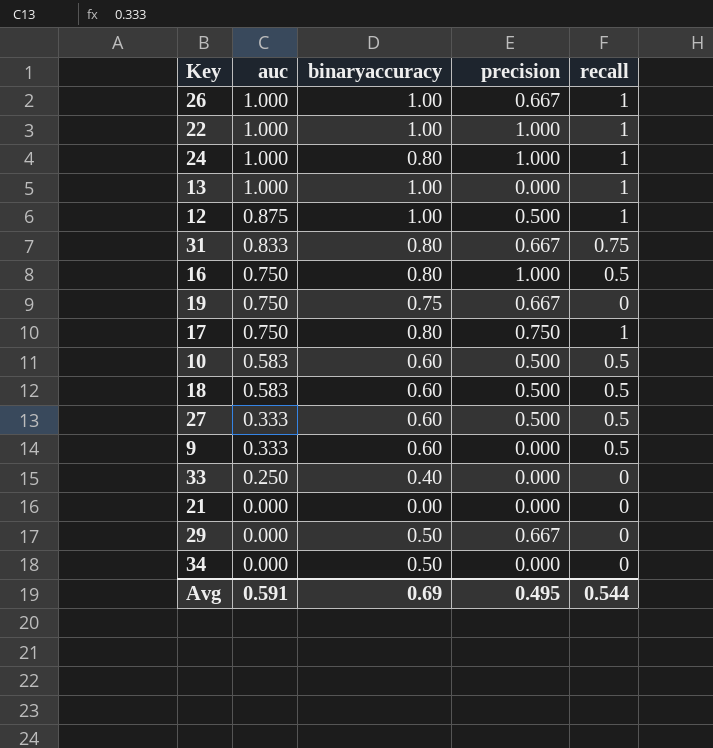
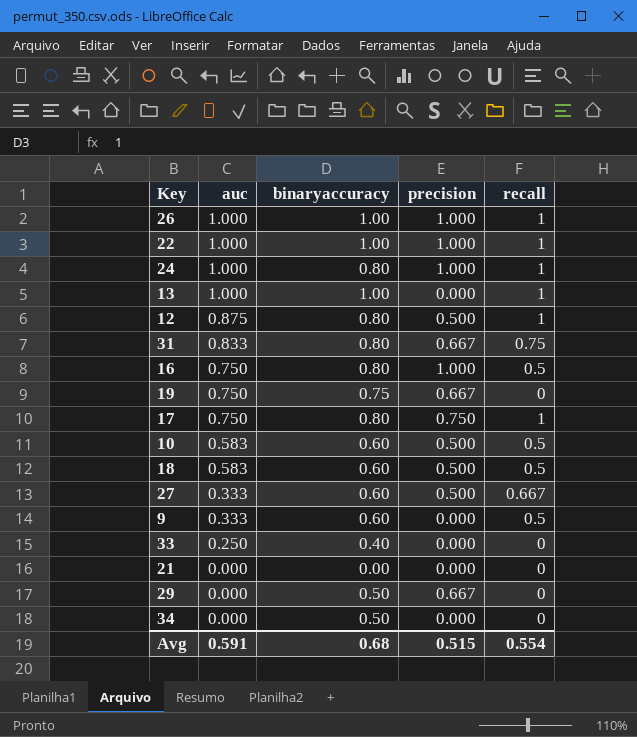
26 | precision: 0.667 -> 1.000
12 | binaryaccuracy: 1.00 -> 0.80
27 | recall: 0.5 -> 0.667
Avg | binaryaccuracy: 0.69 -> 0.68
Avg | precision: 0.495 -> 0.515
Avg | recall: 0.544 -> 0.554

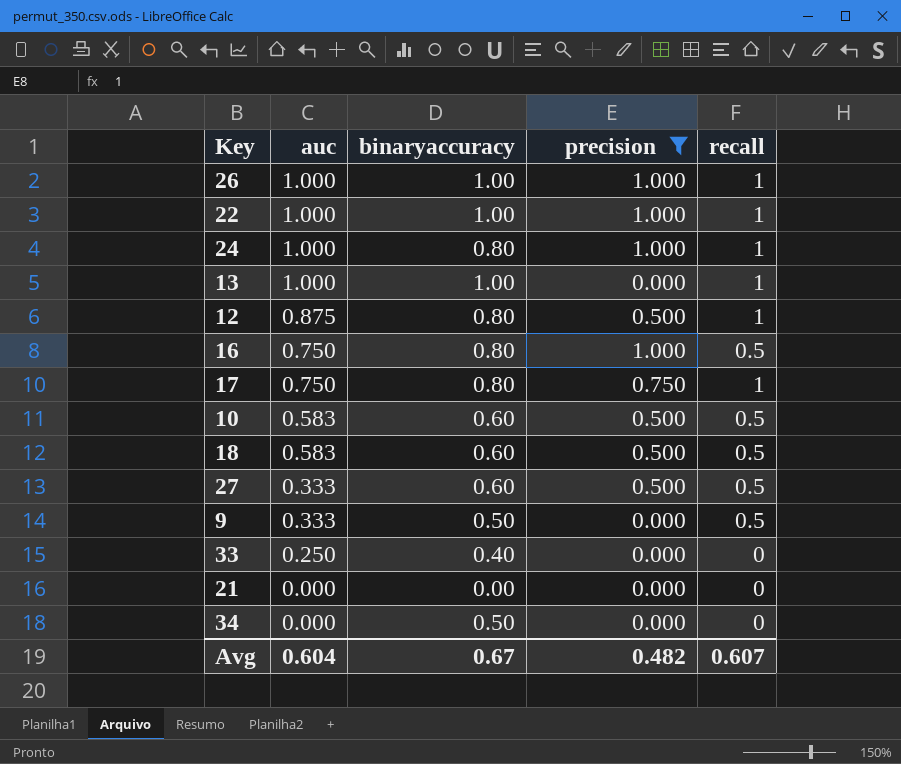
filter: none -> precision != 0.667
27 | recall: 0.667 -> 0.5
9 | binaryaccuracy: 0.60 -> 0.50
Avg | auc: 0.591 -> 0.604
Avg | binaryaccuracy: 0.68 -> 0.67
Avg | precision: 0.515 -> 0.482
Avg | recall: 0.554 -> 0.607

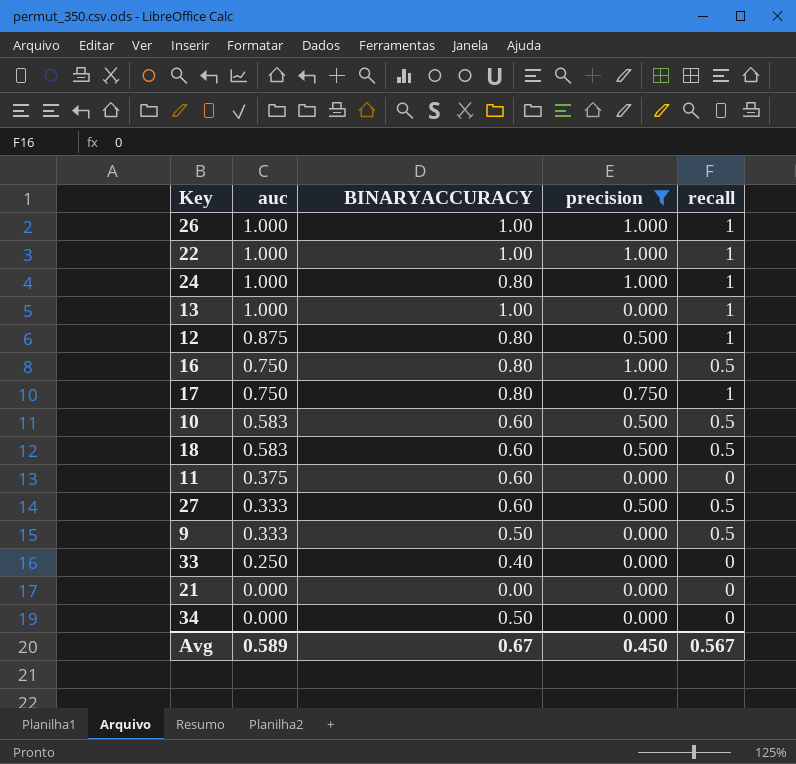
column name: binaryaccuracy -> BINARYACCURACY
row 11: none -> 0.375 | 0.60 | 0.000 | 0
Avg | auc: 0.604 -> 0.589
Avg | precision: 0.482 -> 0.450
Avg | recall: 0.607 -> 0.567

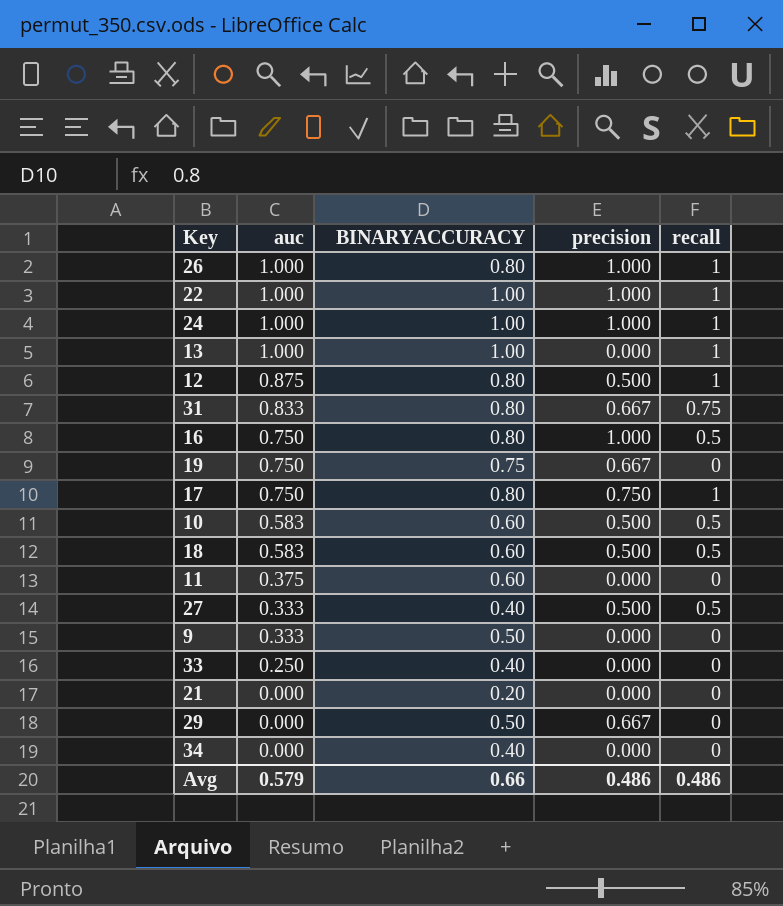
filter: precision != 0.667 -> none
26 | BINARYACCURACY: 1.00 -> 0.80
24 | BINARYACCURACY: 0.80 -> 1.00
27 | BINARYACCURACY: 0.60 -> 0.40
9 | recall: 0.5 -> 0
21 | BINARYACCURACY: 0.00 -> 0.20
34 | BINARYACCURACY: 0.50 -> 0.40
Avg | auc: 0.589 -> 0.579
Avg | BINARYACCURACY: 0.67 -> 0.66
Avg | precision: 0.450 -> 0.486
Avg | recall: 0.567 -> 0.486

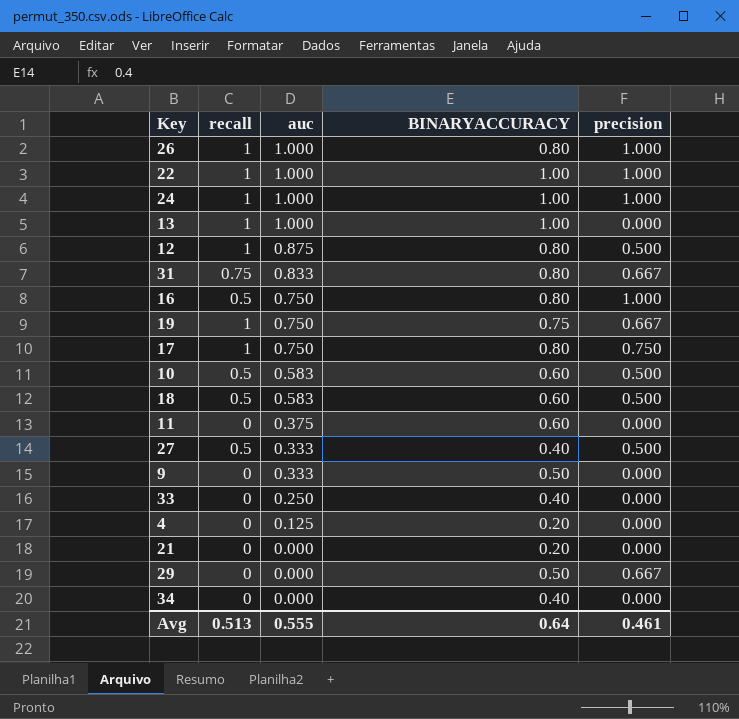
column recall | position: 5 -> 2
19 | recall: 0 -> 1
row 4: none -> 0 | 0.125 | 0.20 | 0.000
Avg | recall: 0.486 -> 0.513
Avg | auc: 0.579 -> 0.555
Avg | BINARYACCURACY: 0.66 -> 0.64
Avg | precision: 0.486 -> 0.461

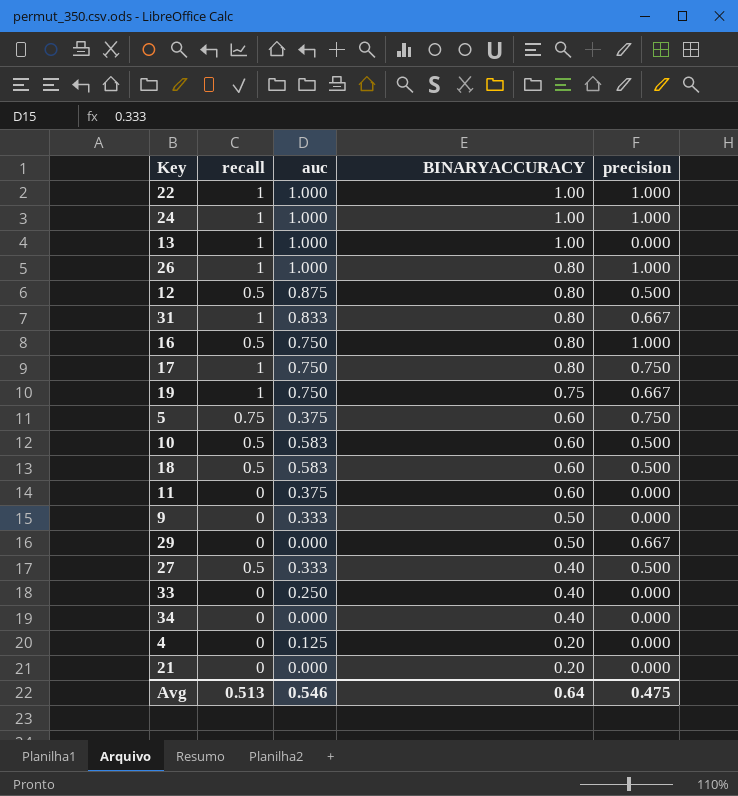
row order: auc descending -> BINARYACCURACY descending
12 | recall: 1 -> 0.5
31 | recall: 0.75 -> 1
row 5: none -> 0.75 | 0.375 | 0.60 | 0.750
Avg | auc: 0.555 -> 0.546
Avg | precision: 0.461 -> 0.475

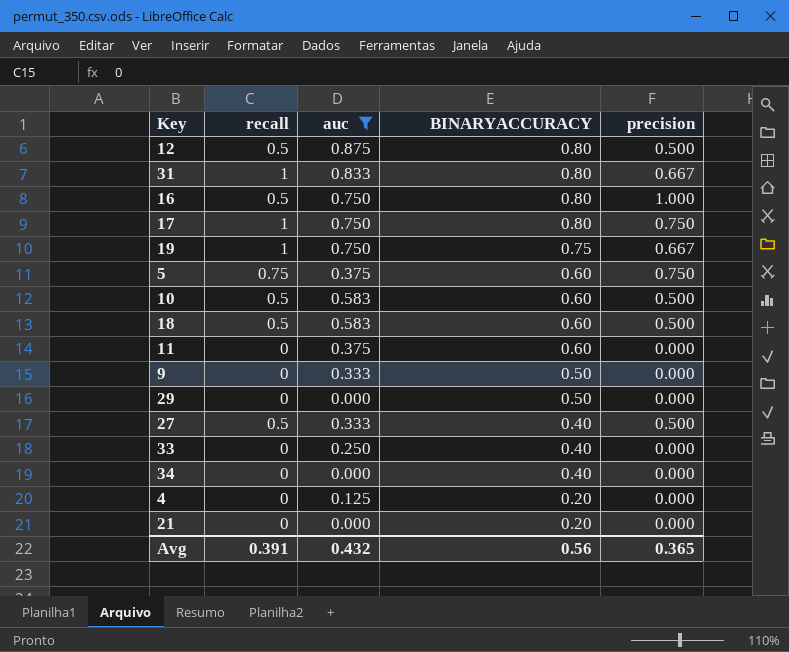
filter: none -> auc != 1.000
29 | precision: 0.667 -> 0.000
Avg | recall: 0.513 -> 0.391
Avg | auc: 0.546 -> 0.432
Avg | BINARYACCURACY: 0.64 -> 0.56
Avg | precision: 0.475 -> 0.365

